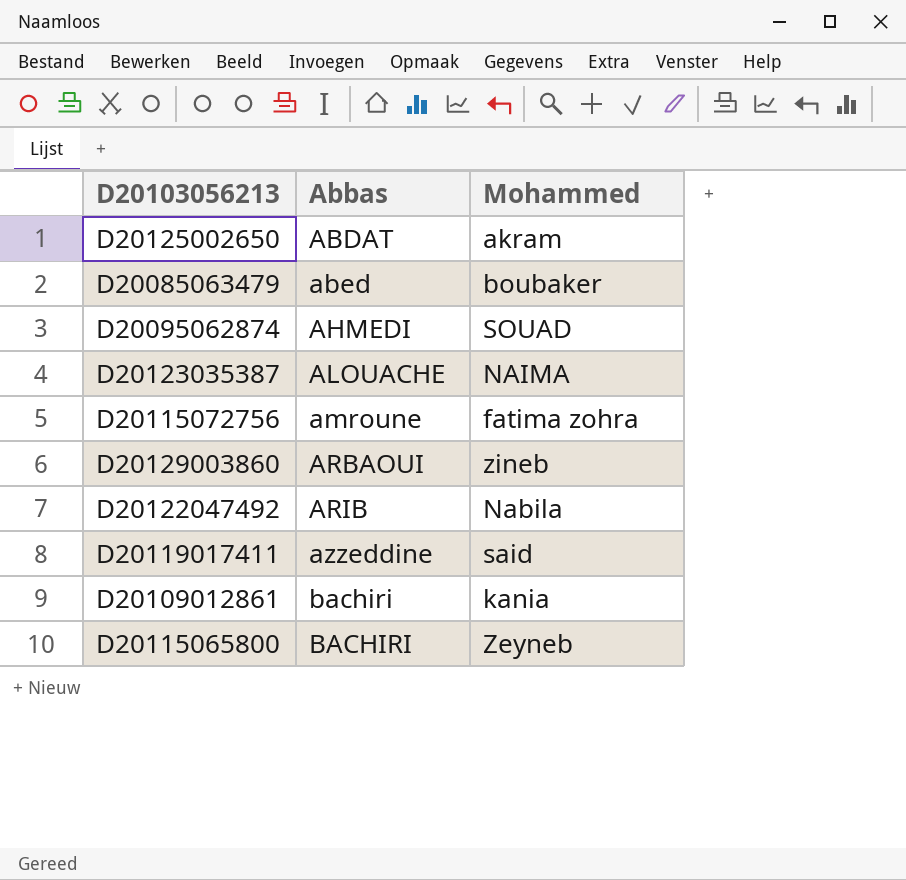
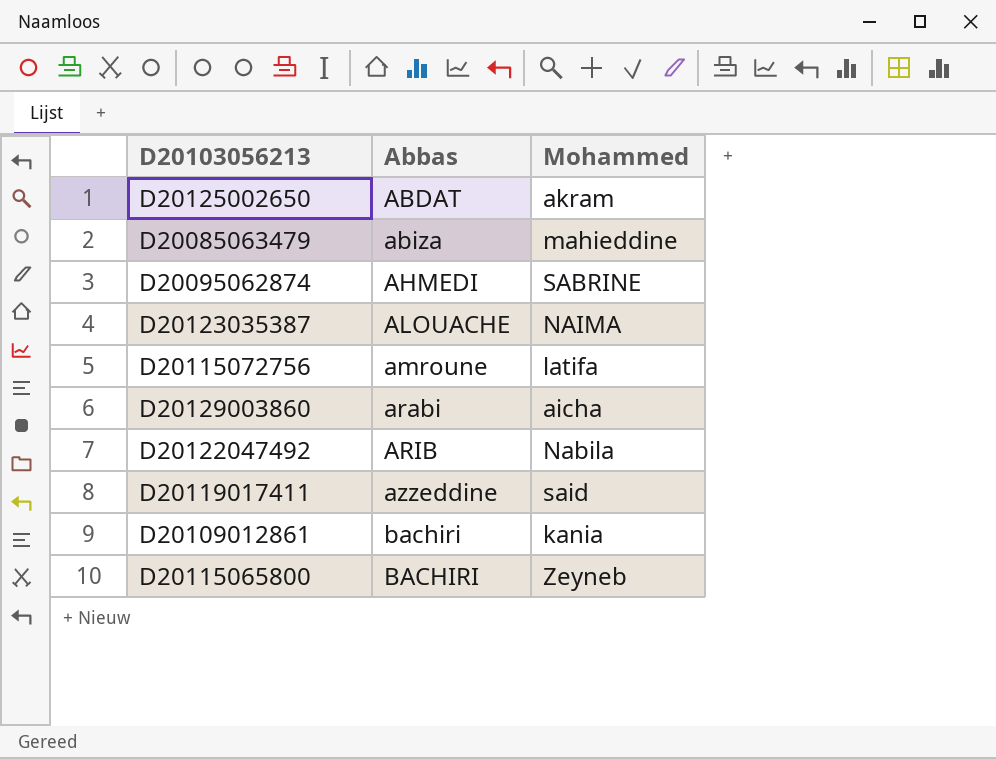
D20085063479 | Abbas: abed -> abiza
D20085063479 | Mohammed: boubaker -> mahieddine
D20095062874 | Mohammed: SOUAD -> SABRINE
D20115072756 | Mohammed: fatima zohra -> latifa
D20129003860 | Abbas: ARBAOUI -> arabi
D20129003860 | Mohammed: zineb -> aicha

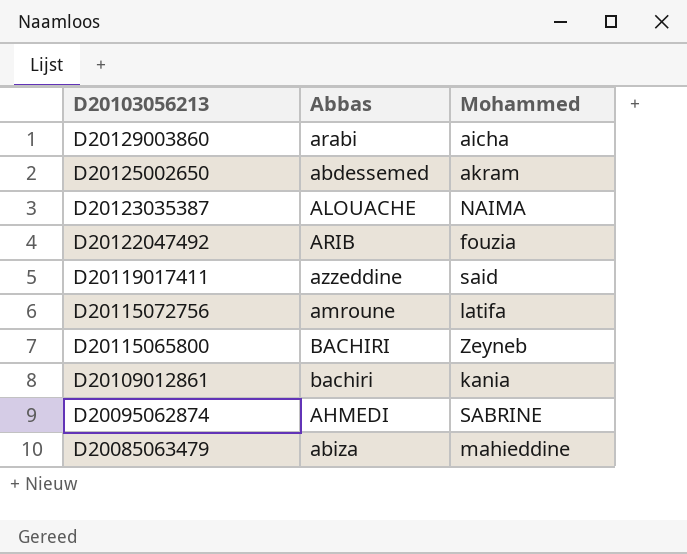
row order: Abbas ascending -> D20103056213 descending
D20125002650 | Abbas: ABDAT -> abdessemed
D20122047492 | Mohammed: Nabila -> fouzia

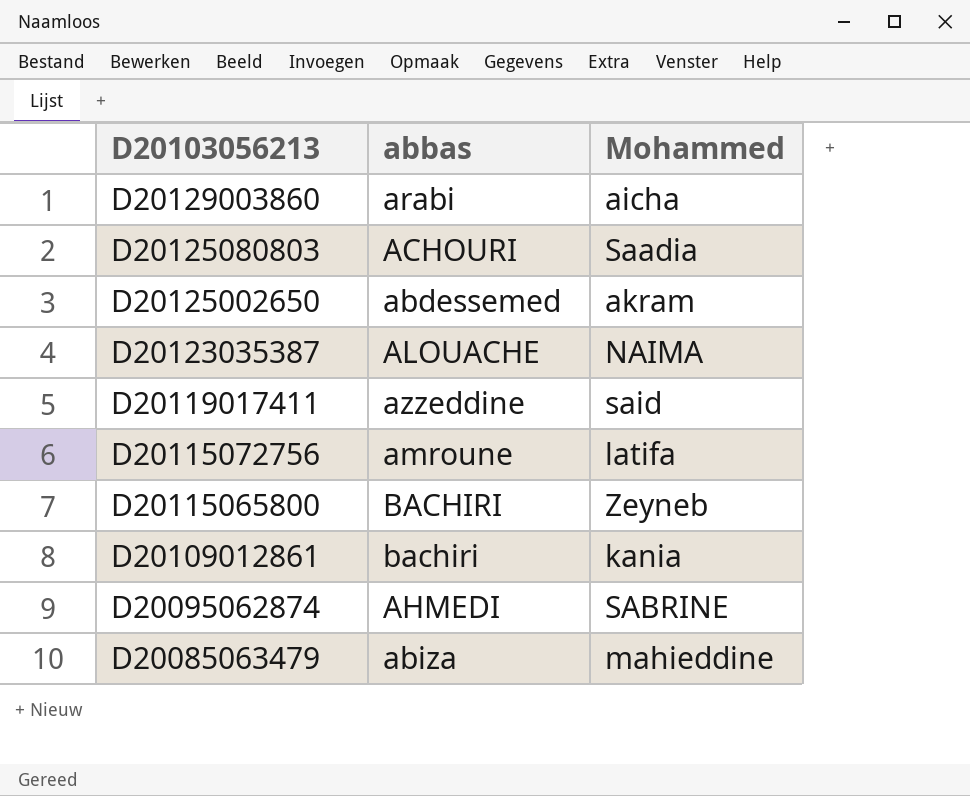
column name: Abbas -> abbas
row D20122047492: ARIB | fouzia -> none
row D20125080803: none -> ACHOURI | Saadia

